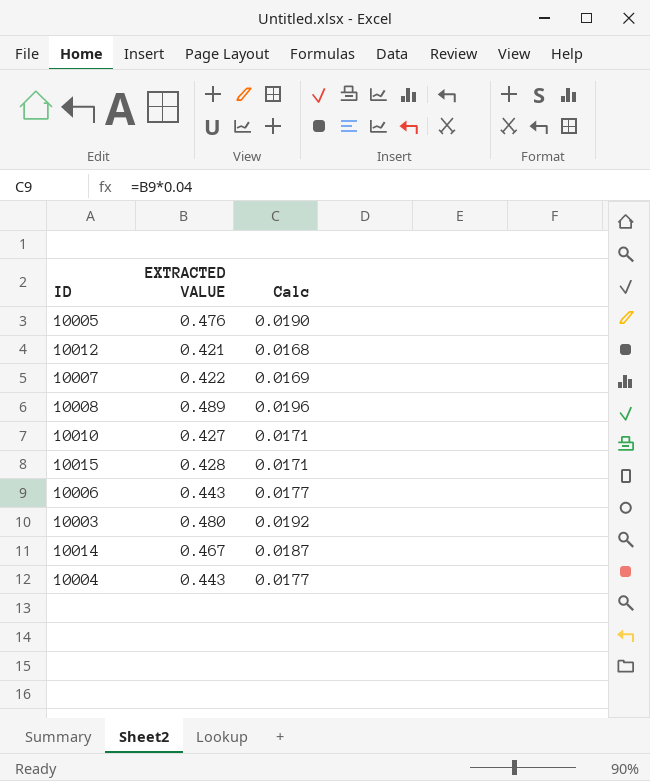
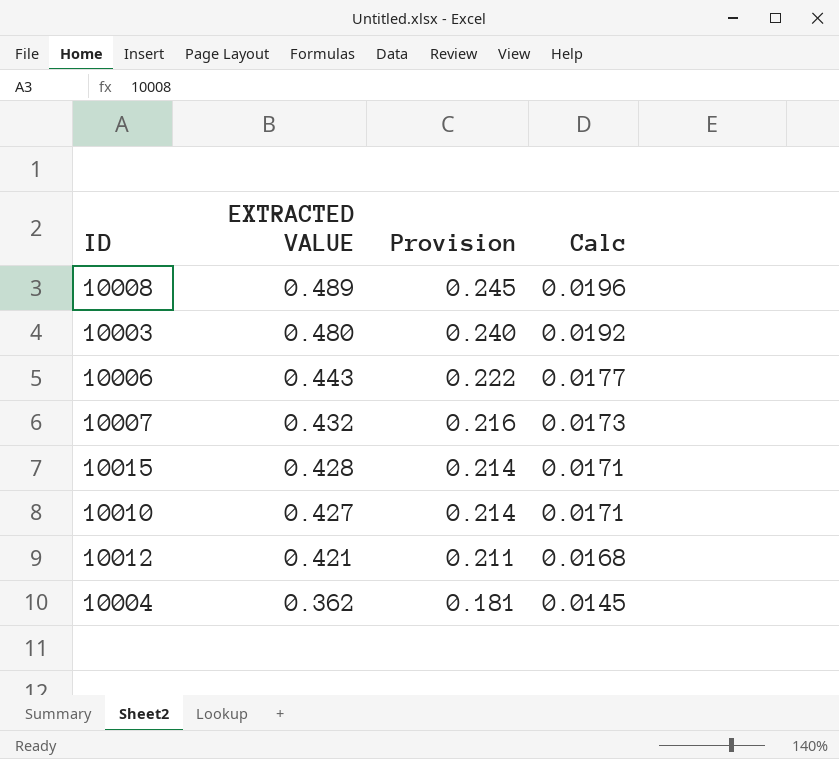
row order: none -> EXTRACTED VALUE descending
column Provision | formula: none -> [EXTRACTED VALUE] * 0.5
row 10005: 0.476 | 0.0190 -> none
row 10014: 0.467 | 0.0187 -> none
10007 | EXTRACTED VALUE: 0.422 -> 0.432
10007 | Calc: 0.0169 -> 0.0173
10004 | EXTRACTED VALUE: 0.443 -> 0.362
10004 | Calc: 0.0177 -> 0.0145

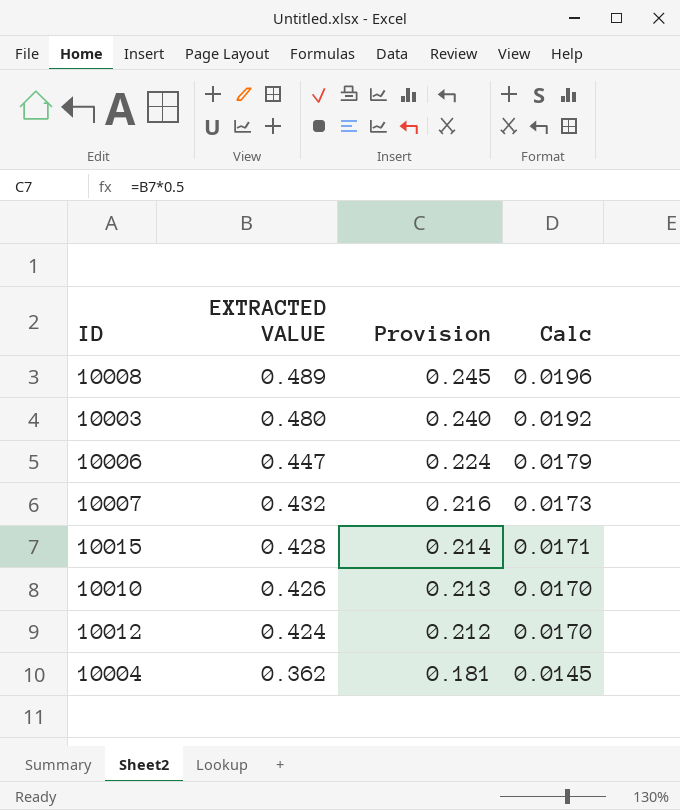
10006 | EXTRACTED VALUE: 0.443 -> 0.447
10006 | Provision: 0.222 -> 0.224
10006 | Calc: 0.0177 -> 0.0179
10010 | EXTRACTED VALUE: 0.427 -> 0.426
10010 | Provision: 0.214 -> 0.213
10010 | Calc: 0.0171 -> 0.0170
10012 | EXTRACTED VALUE: 0.421 -> 0.424
10012 | Provision: 0.211 -> 0.212
10012 | Calc: 0.0168 -> 0.0170

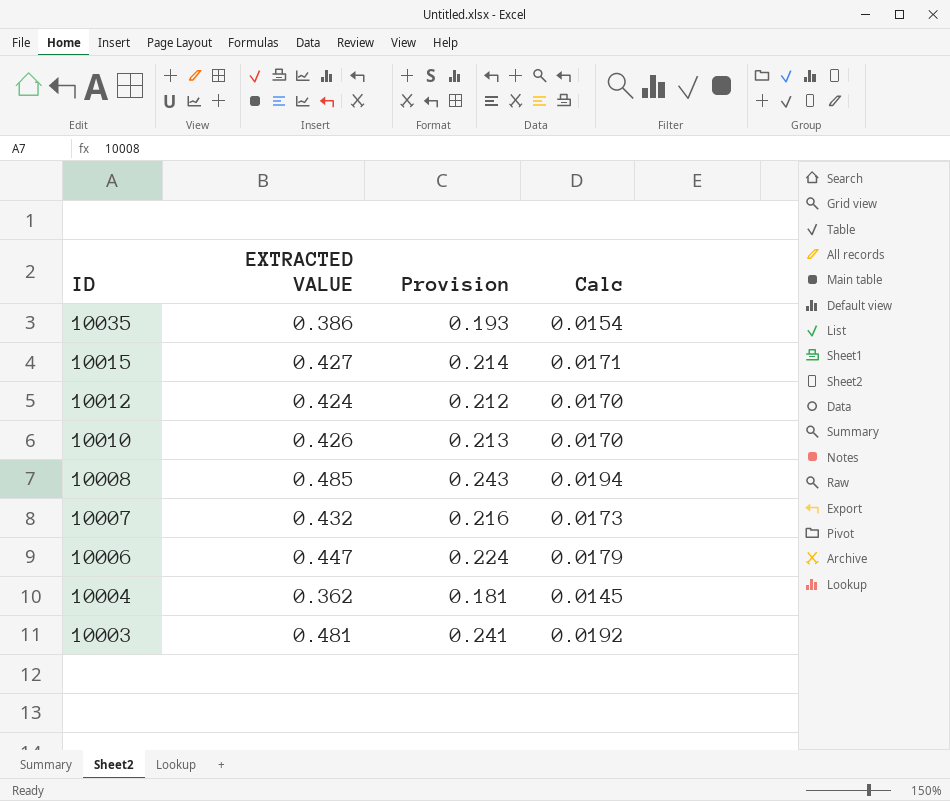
row order: EXTRACTED VALUE descending -> ID descending
row 10035: none -> 0.386 | 0.193 | 0.0154
10015 | EXTRACTED VALUE: 0.428 -> 0.427
10008 | EXTRACTED VALUE: 0.489 -> 0.485
10008 | Provision: 0.245 -> 0.243
10008 | Calc: 0.0196 -> 0.0194
10003 | EXTRACTED VALUE: 0.480 -> 0.481
10003 | Provision: 0.240 -> 0.241

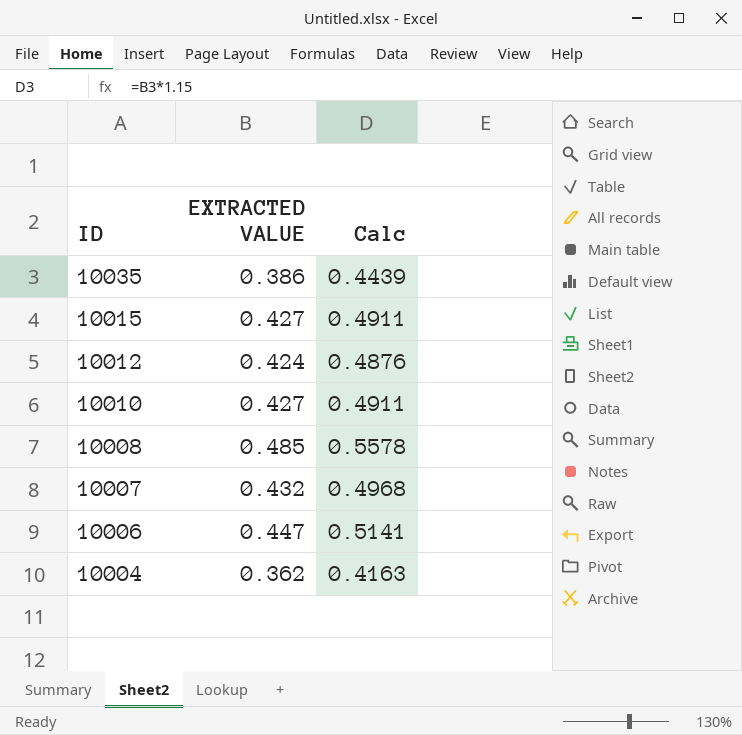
column Provision | formula: [EXTRACTED VALUE] * 0.5 -> none
column Calc | formula: [EXTRACTED VALUE] * 0.04 -> [EXTRACTED VALUE] * 1.15
row 10003: 0.481 | 0.241 | 0.0192 -> none
10010 | EXTRACTED VALUE: 0.426 -> 0.427

